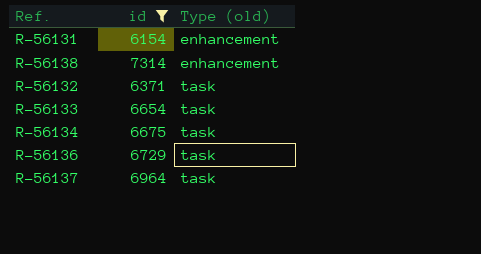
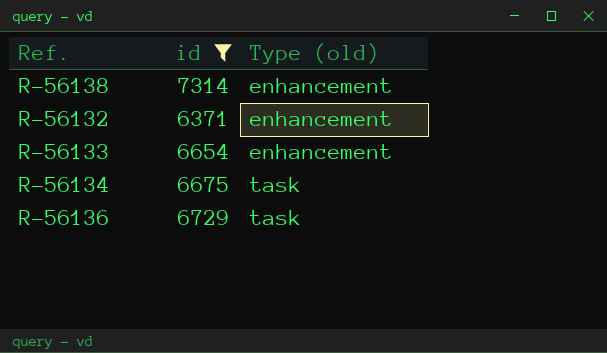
row R-56131: 6154 | enhancement -> none
row R-56137: 6964 | task -> none
R-56132 | Type (old): task -> enhancement
R-56133 | Type (old): task -> enhancement

